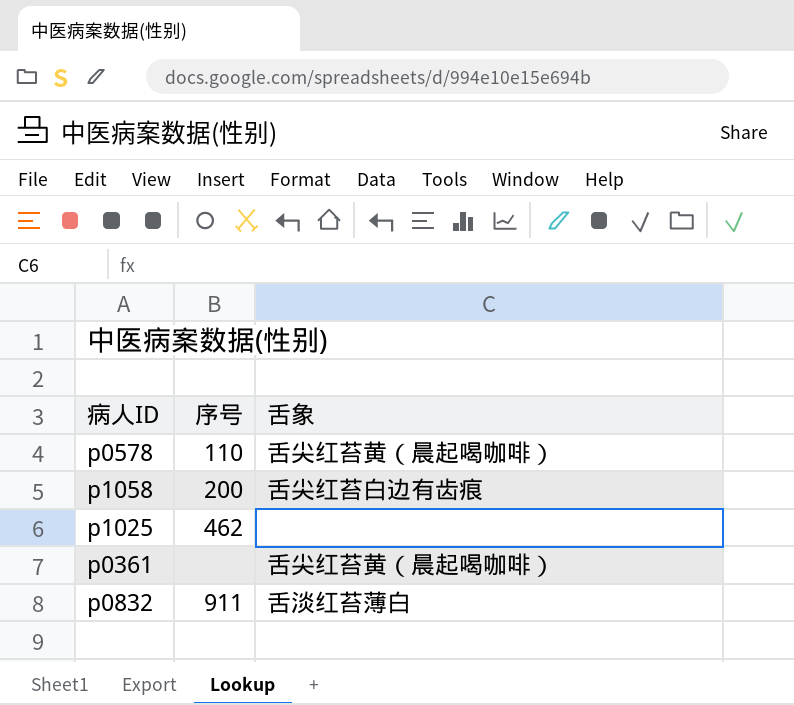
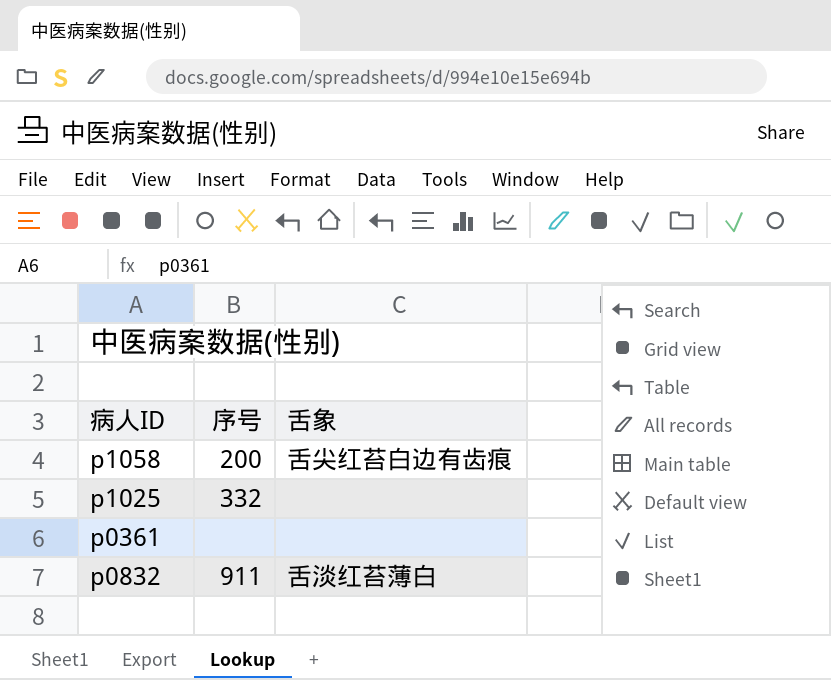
row p0578: 110 | 舌尖红苔黄（晨起喝咖啡） -> none
p1025 | 序号: 462 -> 332
p0361 | 舌象: 舌尖红苔黄（晨起喝咖啡） -> none

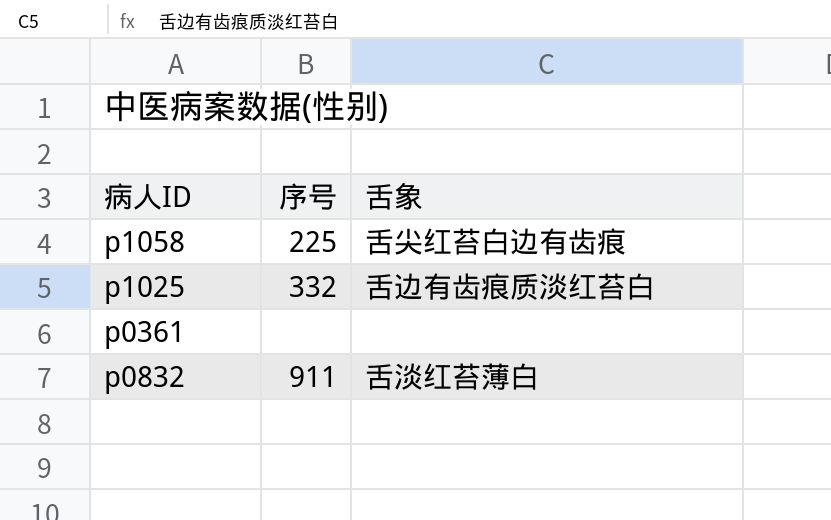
p1058 | 序号: 200 -> 225
p1025 | 舌象: none -> 舌边有齿痕质淡红苔白

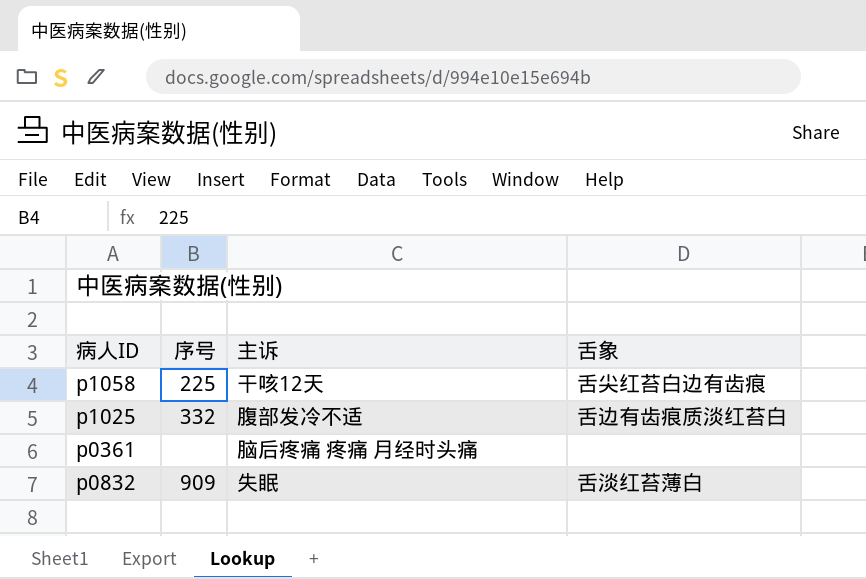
column 主诉 | position: none -> 3
p0832 | 序号: 911 -> 909

